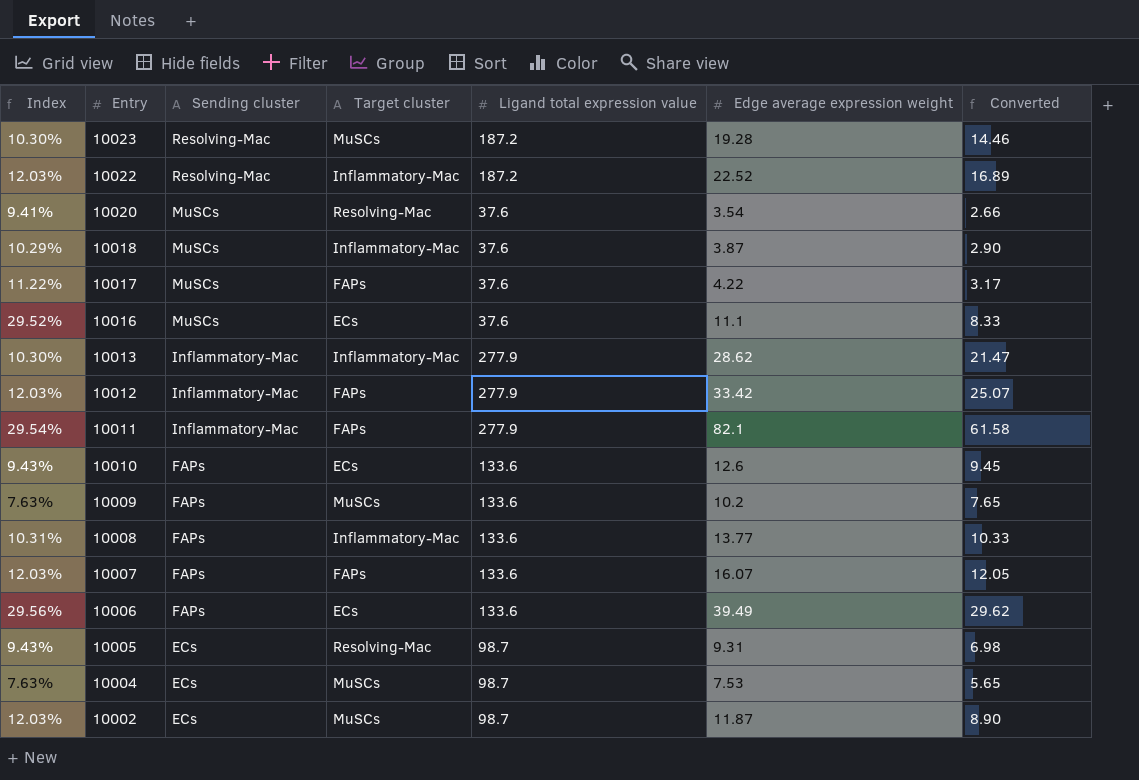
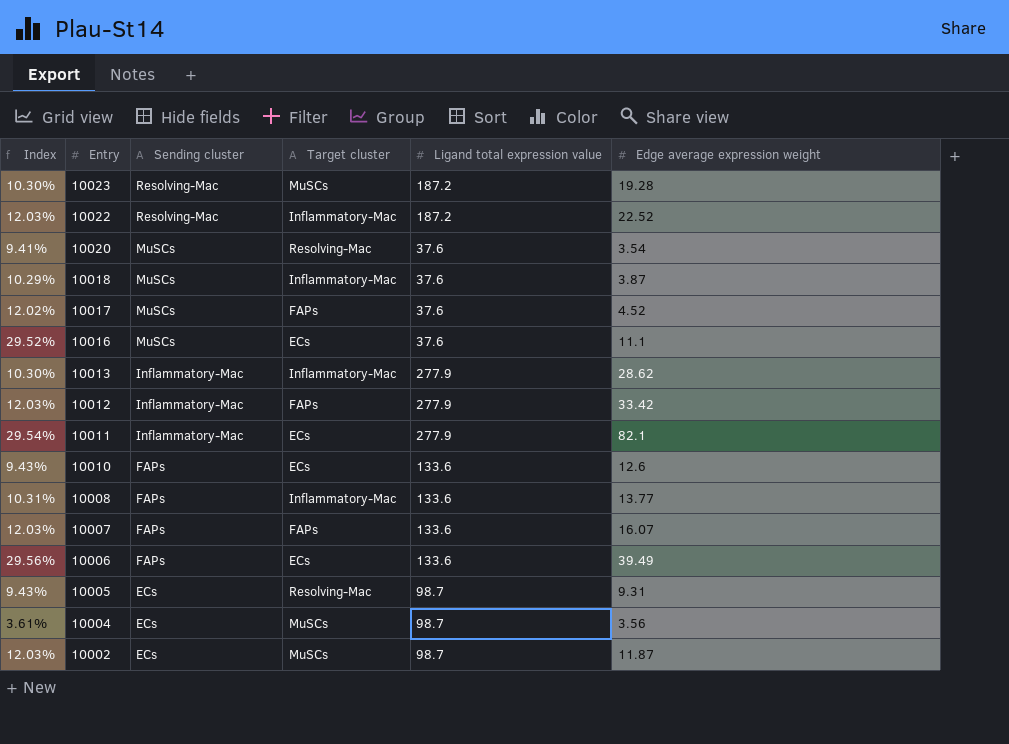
column Converted | formula: [Edge average expression weight] * 0.75 -> none
row 10009: 7.63% | FAPs | MuSCs | 133.6 | 10.2 | 7.65 -> none
10017 | Index: 11.22% -> 12.02%
10017 | Edge average expression weight: 4.22 -> 4.52
10011 | Target cluster: FAPs -> ECs
10004 | Index: 7.63% -> 3.61%
10004 | Edge average expression weight: 7.53 -> 3.56

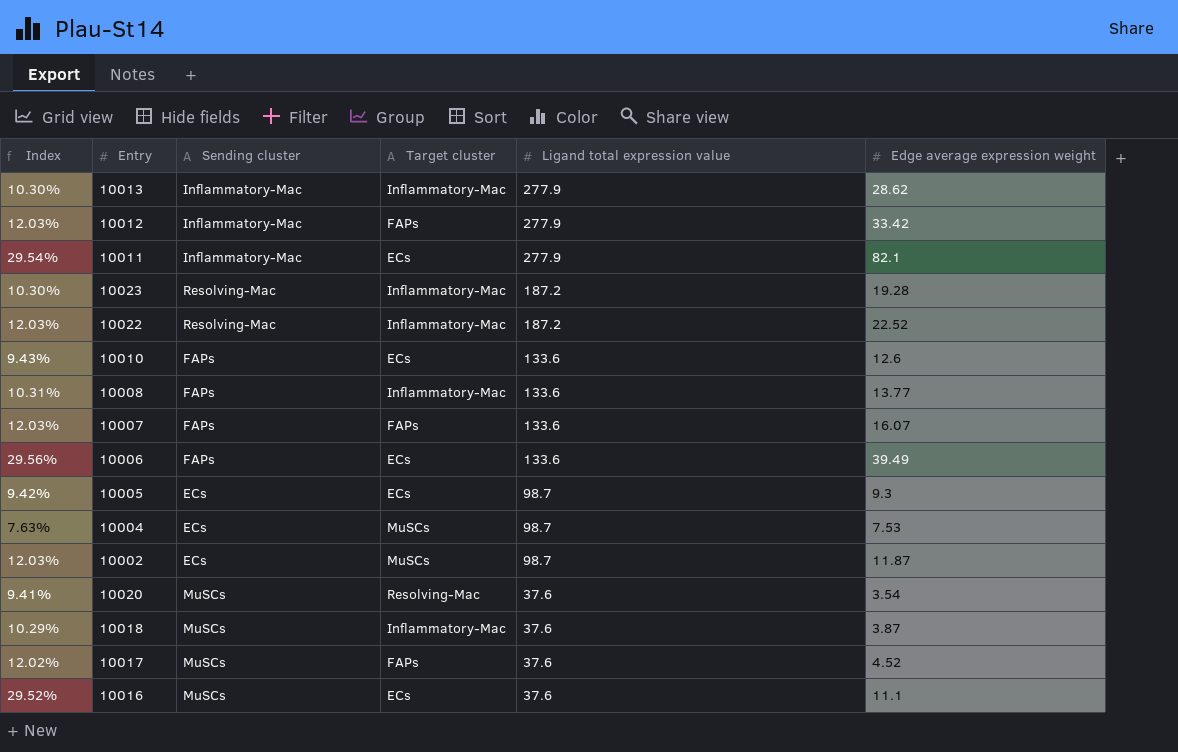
row order: Entry descending -> Ligand total expression value descending
10023 | Target cluster: MuSCs -> Inflammatory-Mac
10005 | Index: 9.43% -> 9.42%
10005 | Target cluster: Resolving-Mac -> ECs
10005 | Edge average expression weight: 9.31 -> 9.3
10004 | Index: 3.61% -> 7.63%
10004 | Edge average expression weight: 3.56 -> 7.53

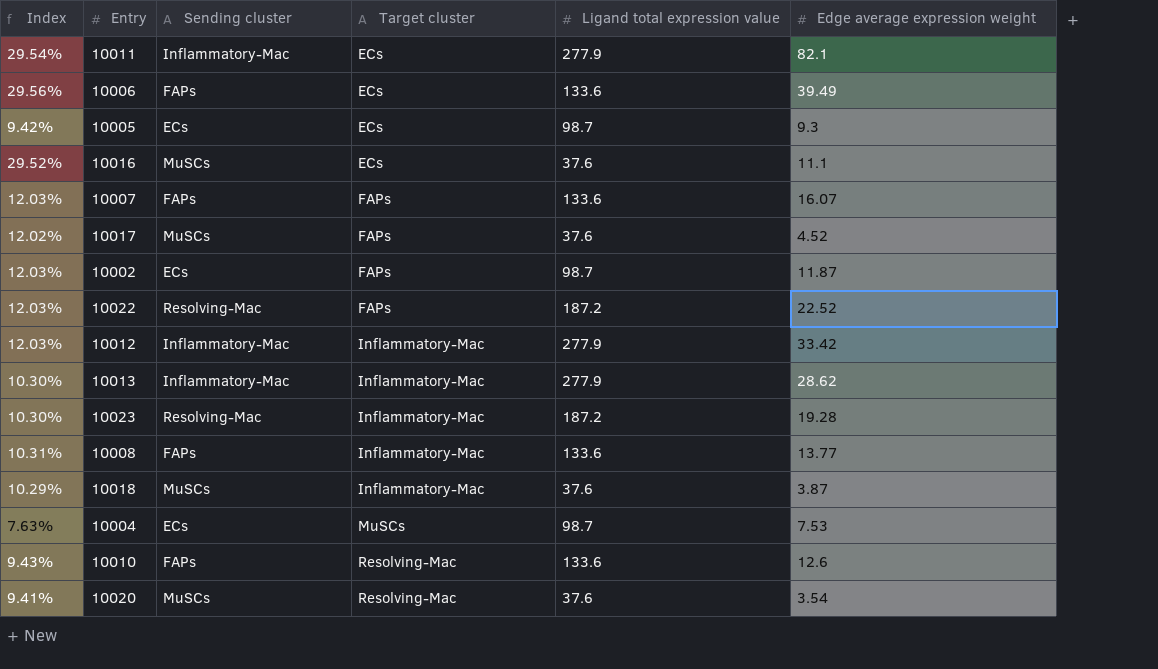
row order: Ligand total expression value descending -> Target cluster ascending
10002 | Target cluster: MuSCs -> FAPs
10022 | Target cluster: Inflammatory-Mac -> FAPs
10012 | Target cluster: FAPs -> Inflammatory-Mac
10010 | Target cluster: ECs -> Resolving-Mac

